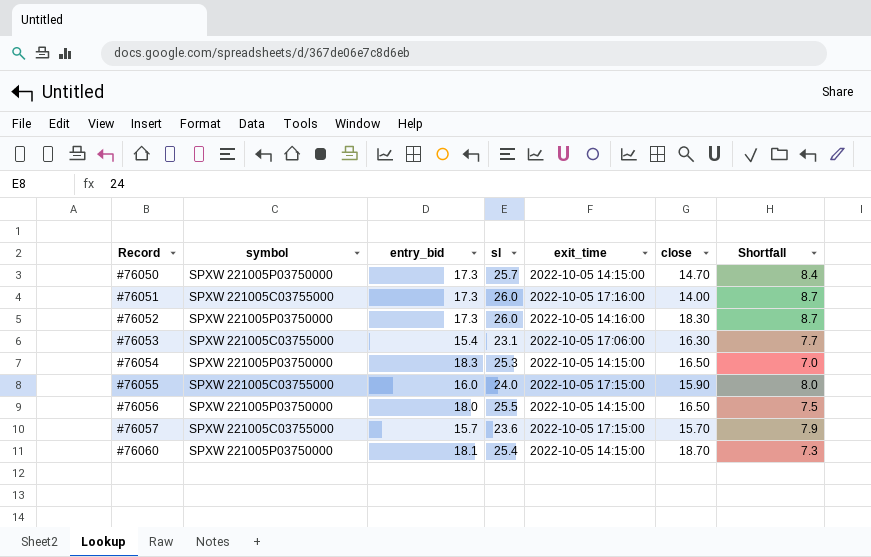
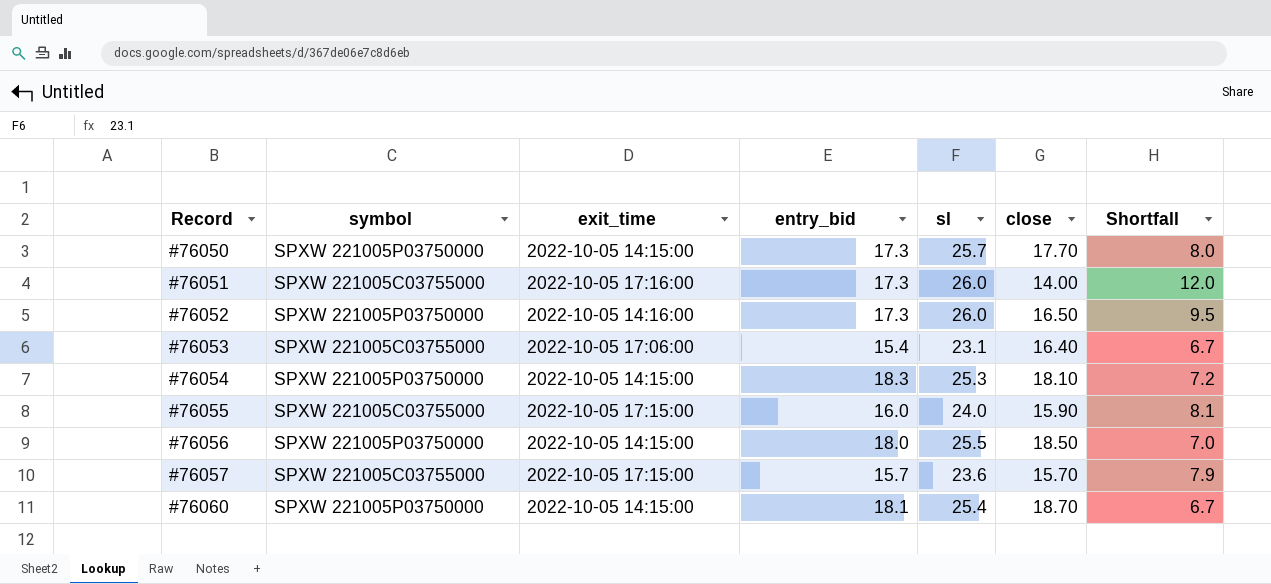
column exit_time | position: 5 -> 3
column Shortfall | formula: [sl] - [entry_bid] -> [sl] - [close]
#76050 | close: 14.70 -> 17.70
#76052 | close: 18.30 -> 16.50
#76053 | close: 16.30 -> 16.40
#76054 | close: 16.50 -> 18.10
#76056 | close: 16.50 -> 18.50

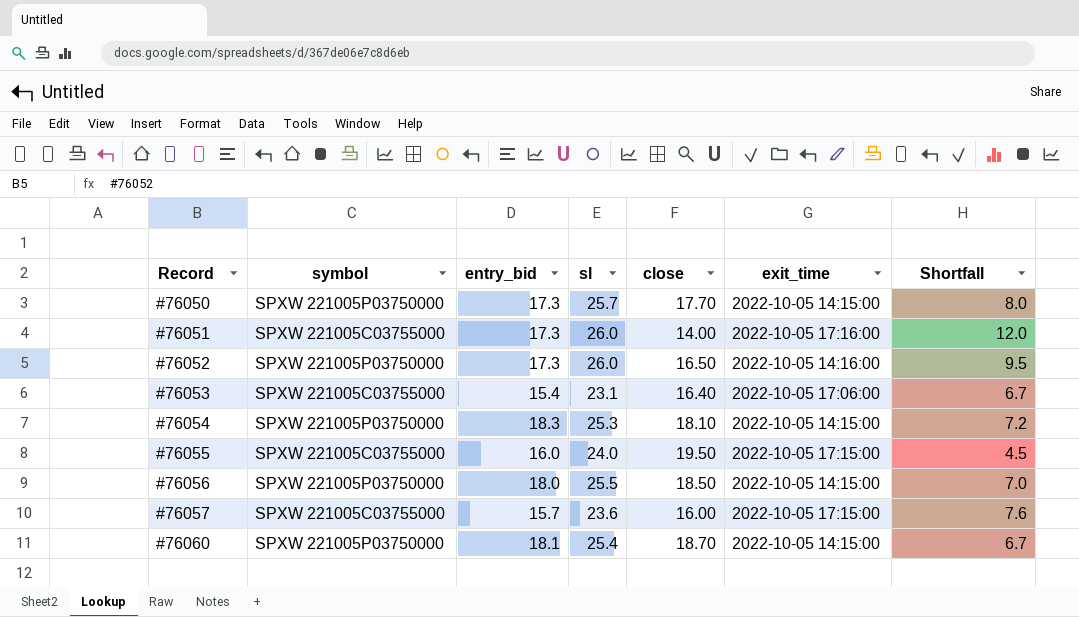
column exit_time | position: 3 -> 6
#76055 | close: 15.90 -> 19.50
#76055 | Shortfall: 8.1 -> 4.5
#76057 | close: 15.70 -> 16.00
#76057 | Shortfall: 7.9 -> 7.6

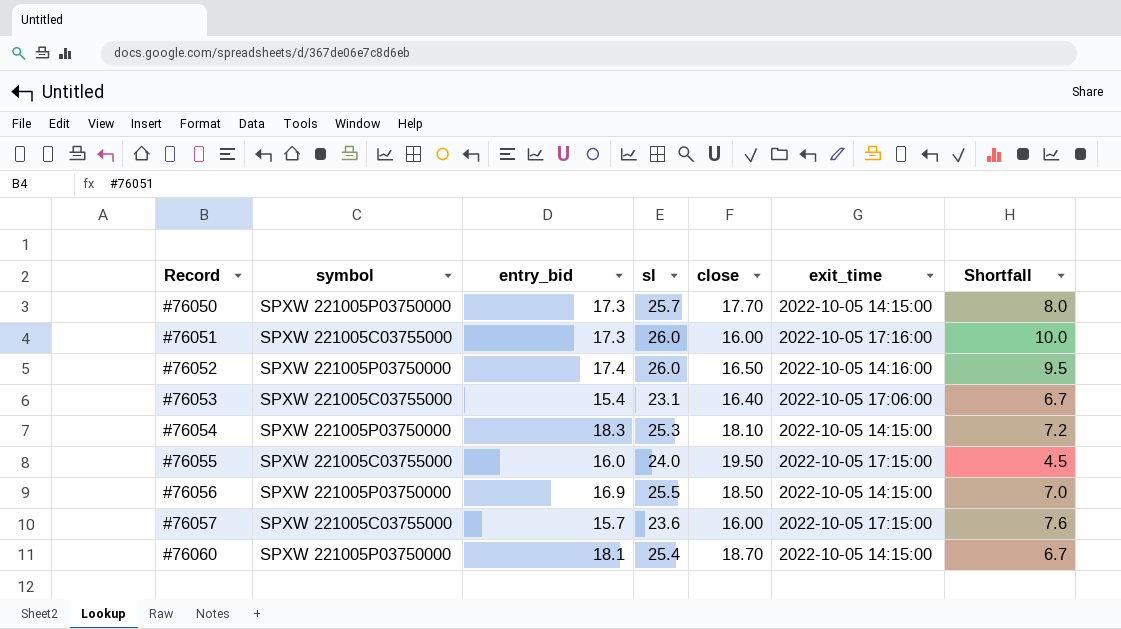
#76051 | close: 14.00 -> 16.00
#76051 | Shortfall: 12.0 -> 10.0
#76052 | entry_bid: 17.3 -> 17.4
#76056 | entry_bid: 18.0 -> 16.9

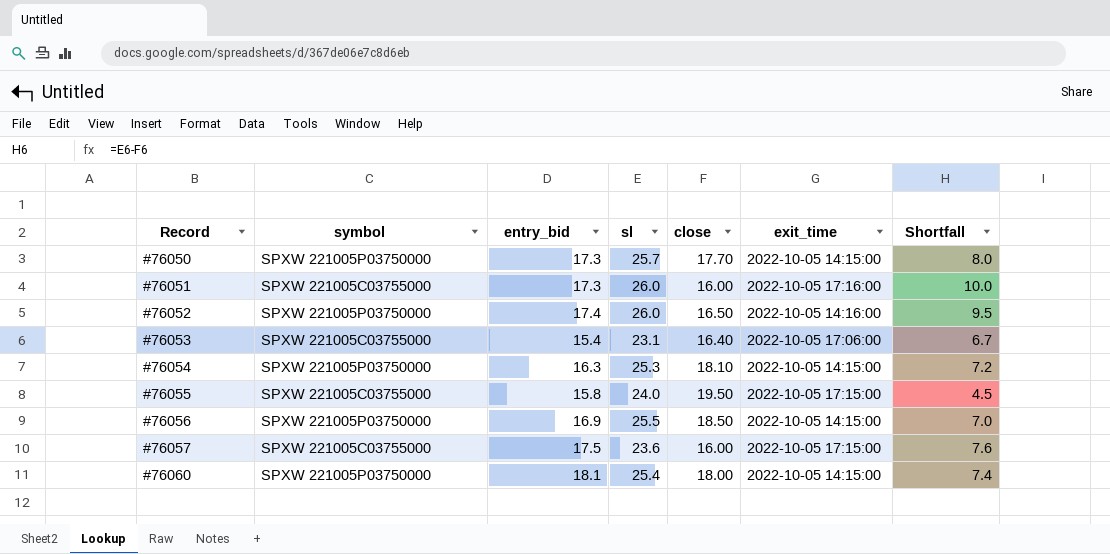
#76054 | entry_bid: 18.3 -> 16.3
#76055 | entry_bid: 16.0 -> 15.8
#76057 | entry_bid: 15.7 -> 17.5
#76060 | close: 18.70 -> 18.00
#76060 | Shortfall: 6.7 -> 7.4

